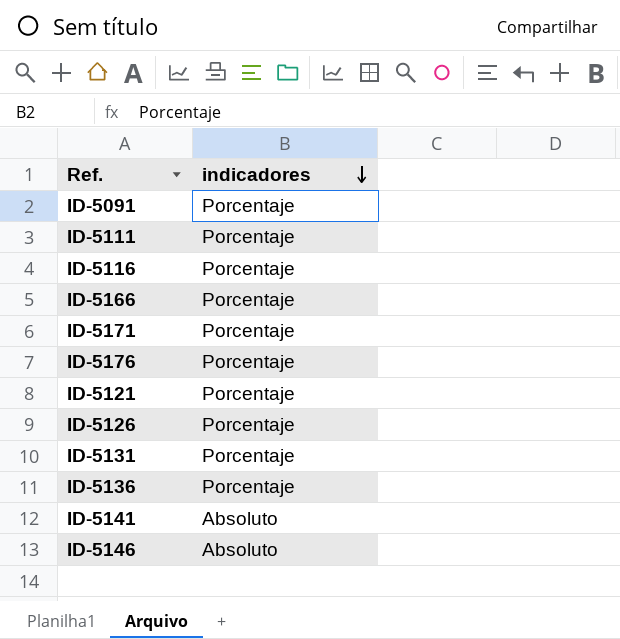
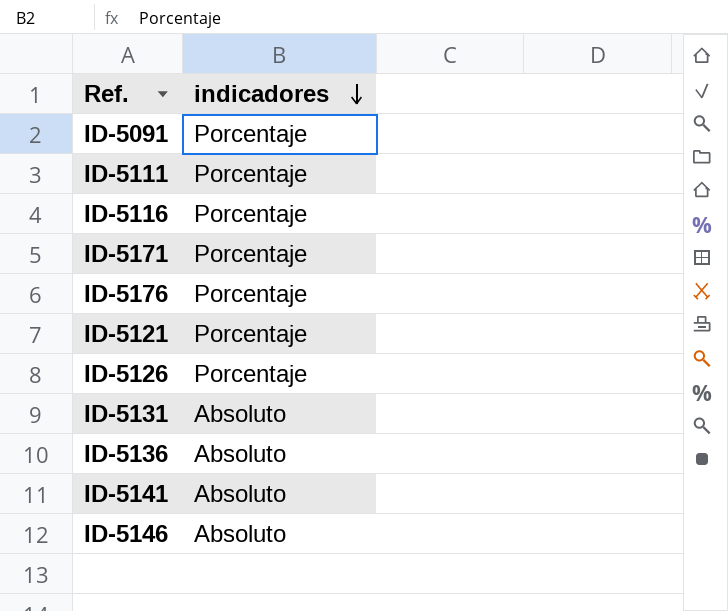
row ID-5166: Porcentaje -> none
ID-5131 | indicadores: Porcentaje -> Absoluto
ID-5136 | indicadores: Porcentaje -> Absoluto

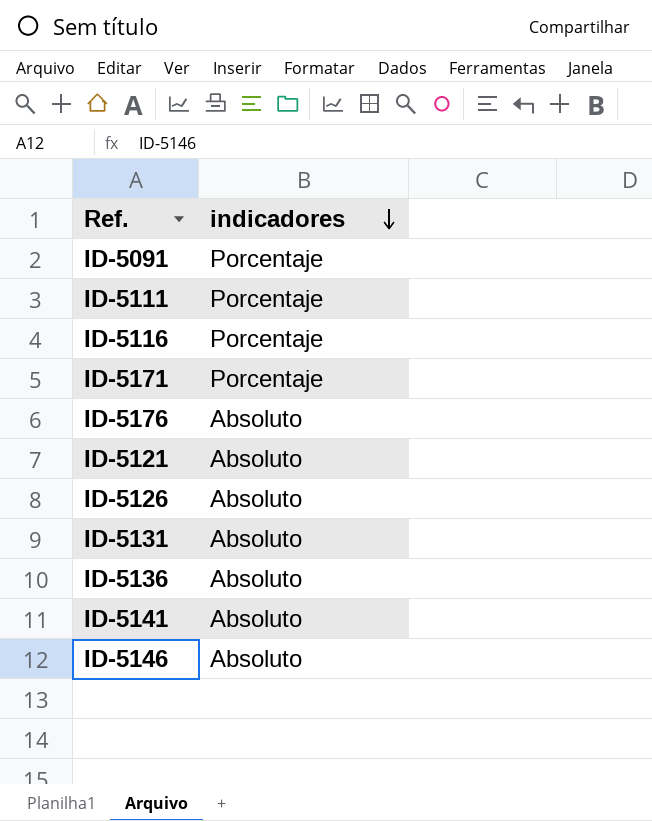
ID-5176 | indicadores: Porcentaje -> Absoluto
ID-5121 | indicadores: Porcentaje -> Absoluto
ID-5126 | indicadores: Porcentaje -> Absoluto

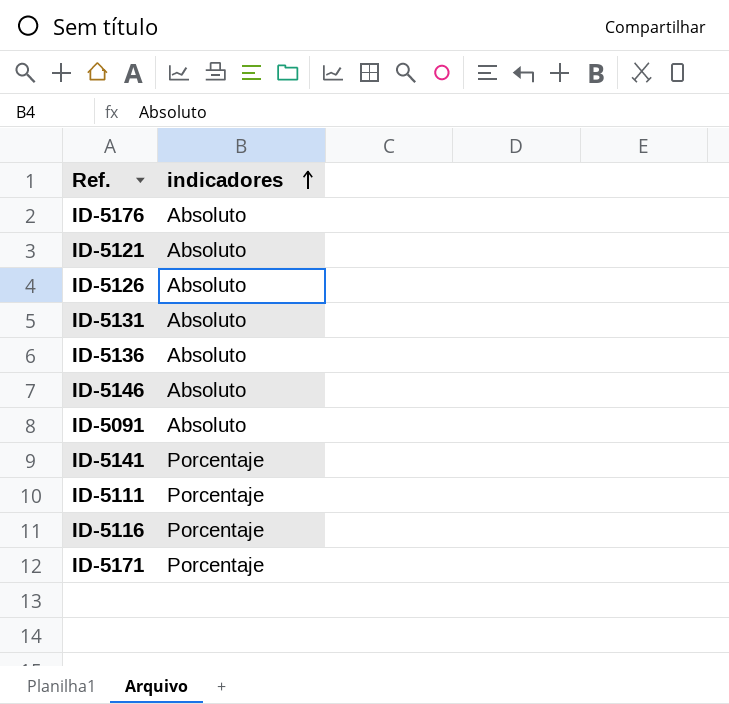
row order: indicadores descending -> indicadores ascending
ID-5091 | indicadores: Porcentaje -> Absoluto
ID-5141 | indicadores: Absoluto -> Porcentaje

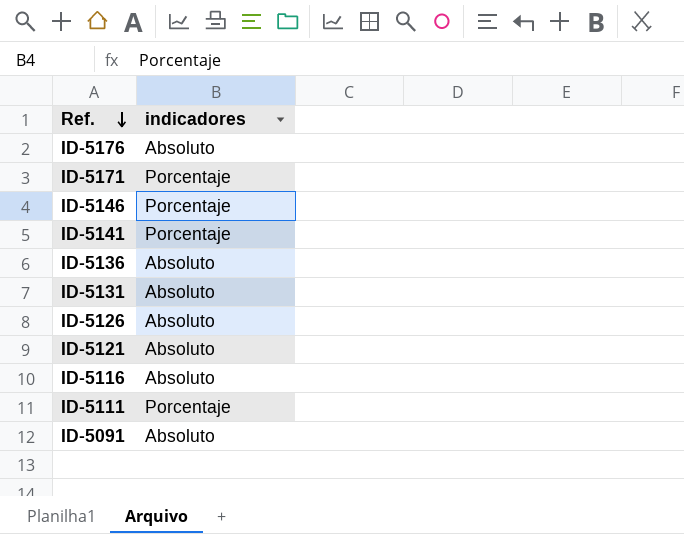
row order: indicadores ascending -> Ref. descending
ID-5146 | indicadores: Absoluto -> Porcentaje
ID-5116 | indicadores: Porcentaje -> Absoluto

